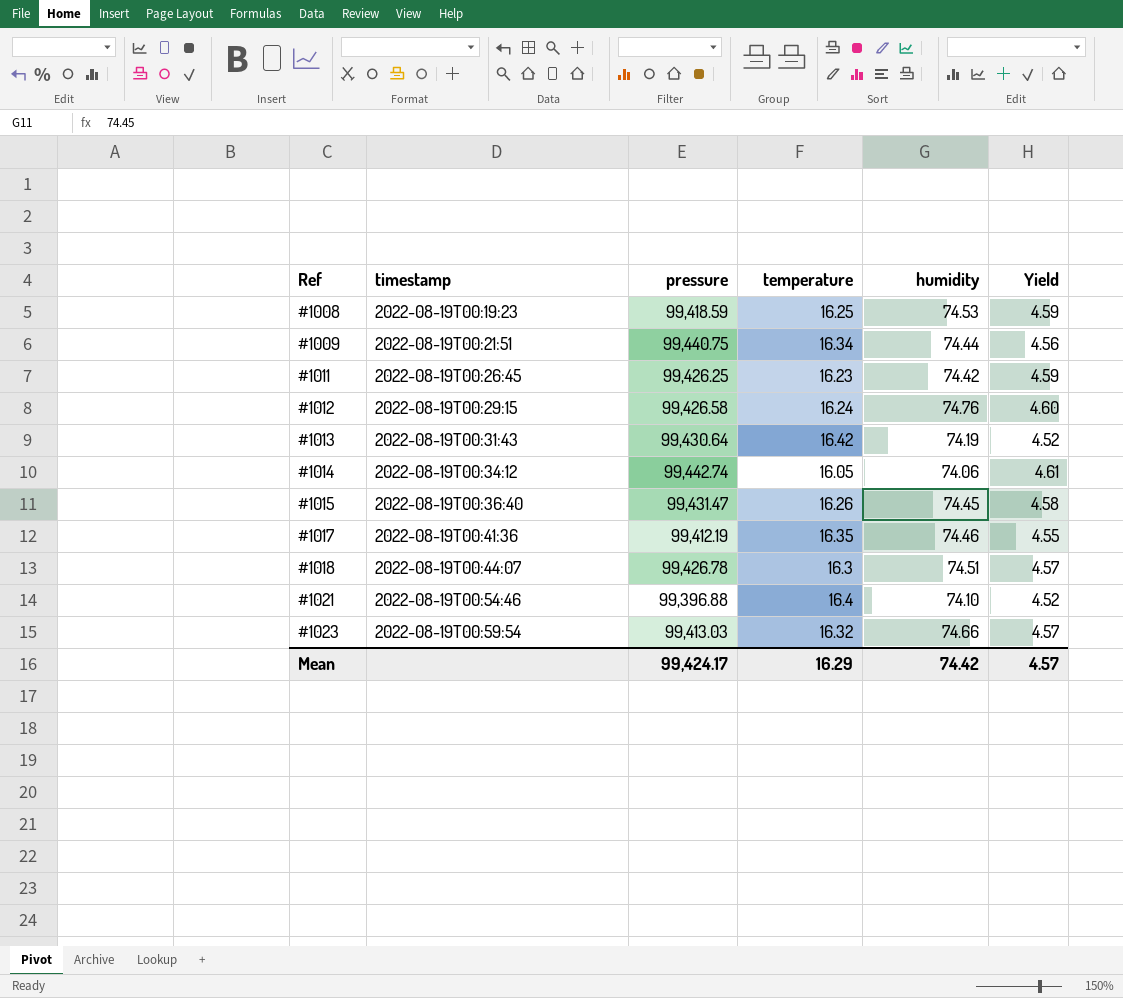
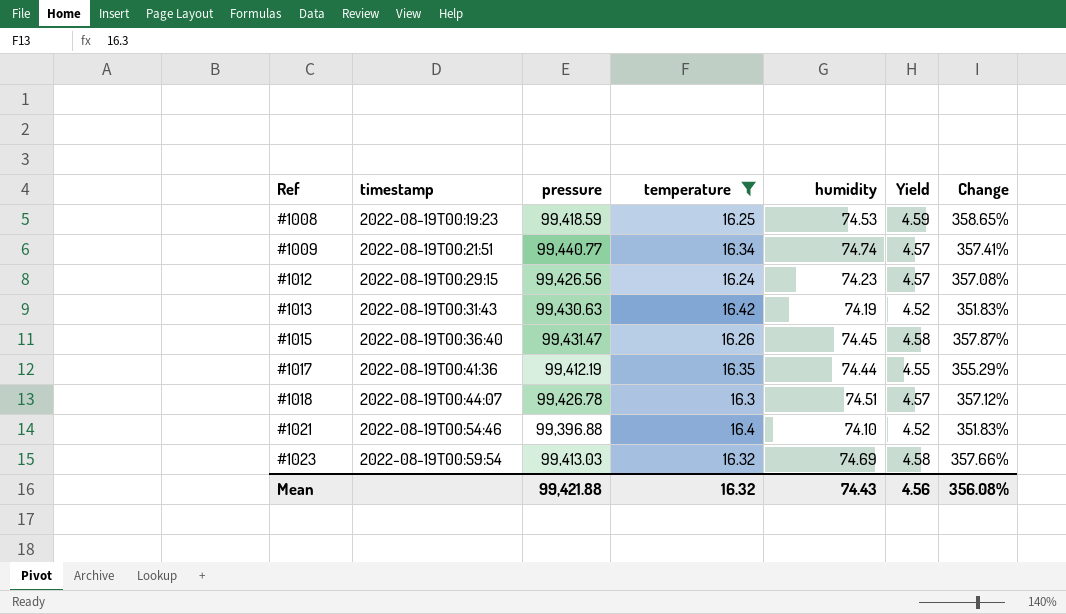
filter: none -> temperature >= 16.24
column Change | formula: none -> ([humidity] - [temperature]) / [temperature]
#1009 | pressure: 99,440.75 -> 99,440.77
#1009 | humidity: 74.44 -> 74.74
#1009 | Yield: 4.56 -> 4.57
#1012 | pressure: 99,426.58 -> 99,426.56
#1012 | humidity: 74.76 -> 74.23
#1012 | Yield: 4.60 -> 4.57
#1013 | pressure: 99,430.64 -> 99,430.63
#1017 | humidity: 74.46 -> 74.44
#1023 | humidity: 74.66 -> 74.69
#1023 | Yield: 4.57 -> 4.58
Mean | pressure: 99,424.17 -> 99,421.88
Mean | temperature: 16.29 -> 16.32
Mean | humidity: 74.42 -> 74.43
Mean | Yield: 4.57 -> 4.56

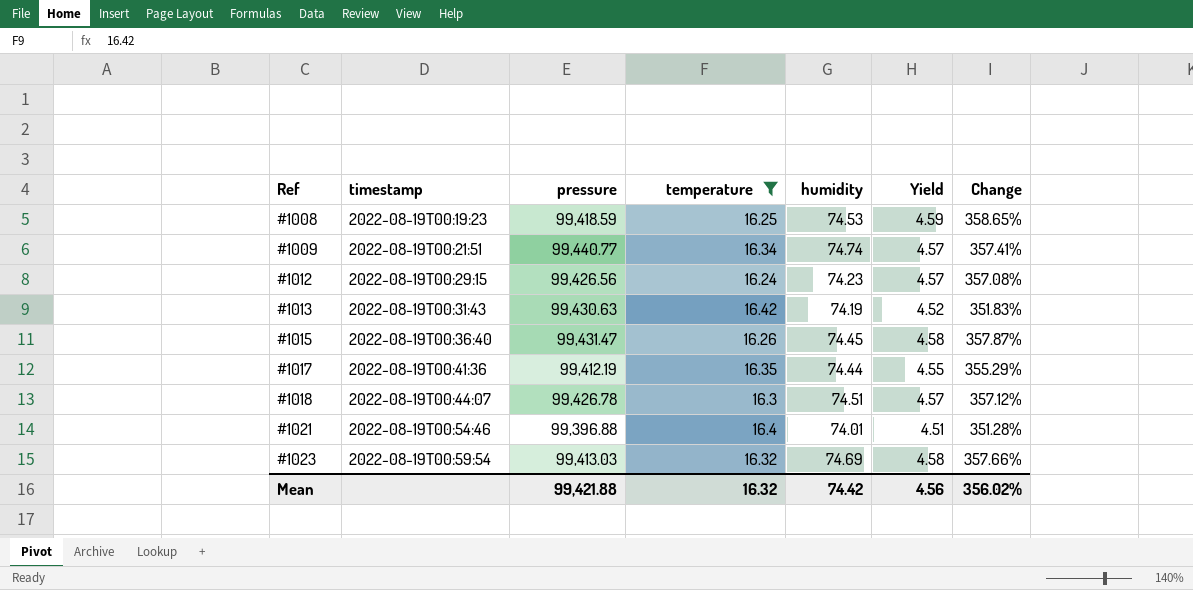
#1021 | humidity: 74.10 -> 74.01
#1021 | Yield: 4.52 -> 4.51
#1021 | Change: 351.83% -> 351.28%
Mean | humidity: 74.43 -> 74.42
Mean | Change: 356.08% -> 356.02%

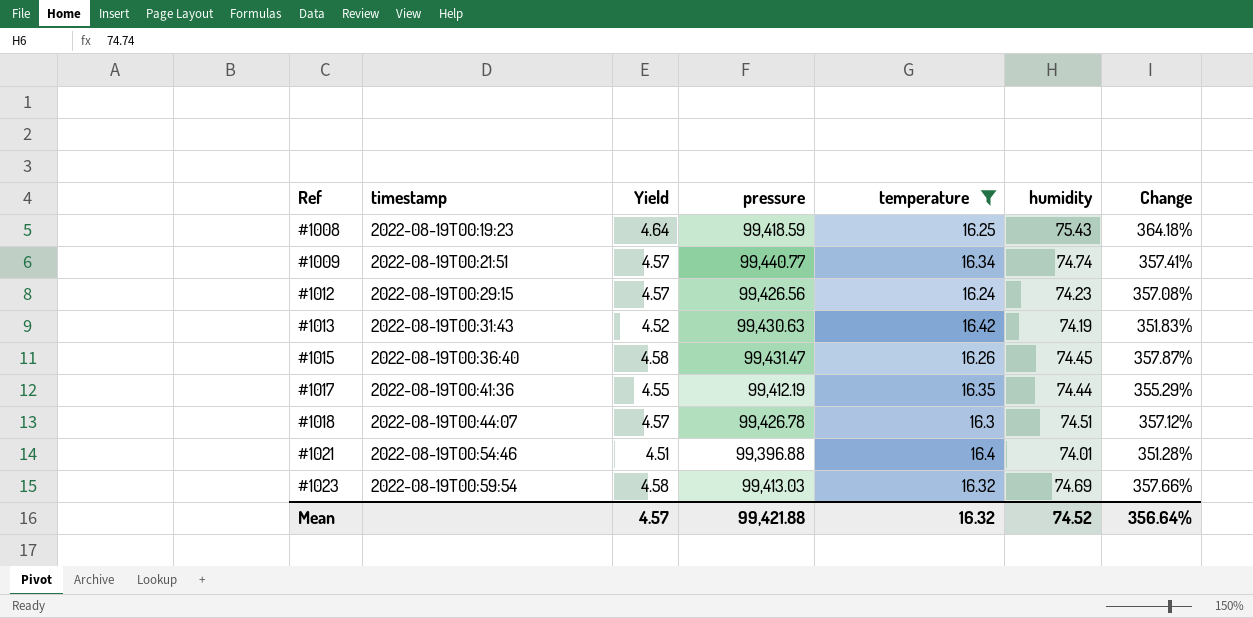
column Yield | position: 6 -> 3
#1008 | Yield: 4.59 -> 4.64
#1008 | humidity: 74.53 -> 75.43
#1008 | Change: 358.65% -> 364.18%
Mean | Yield: 4.56 -> 4.57
Mean | humidity: 74.42 -> 74.52
Mean | Change: 356.02% -> 356.64%

